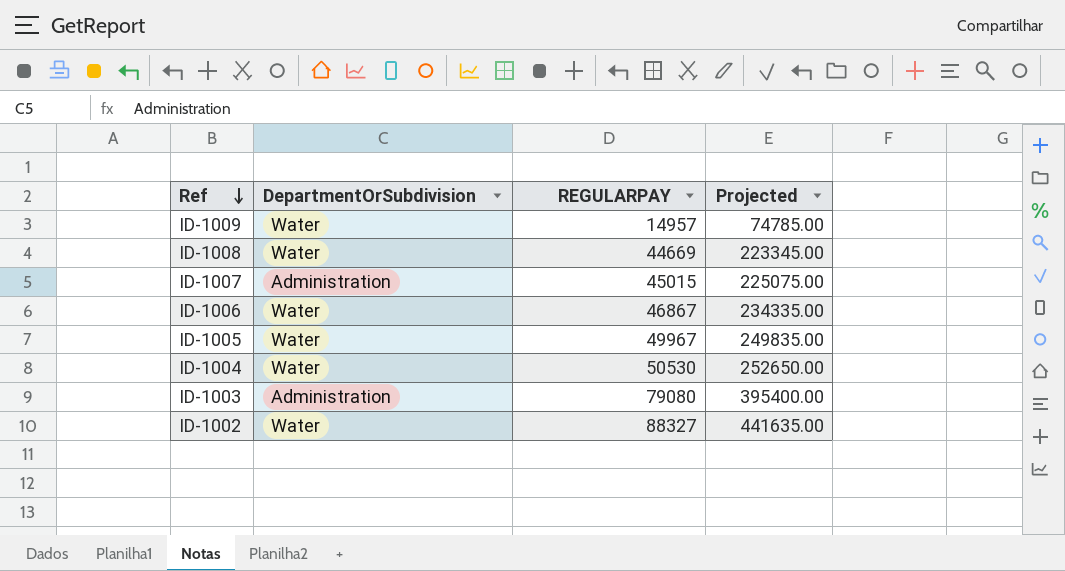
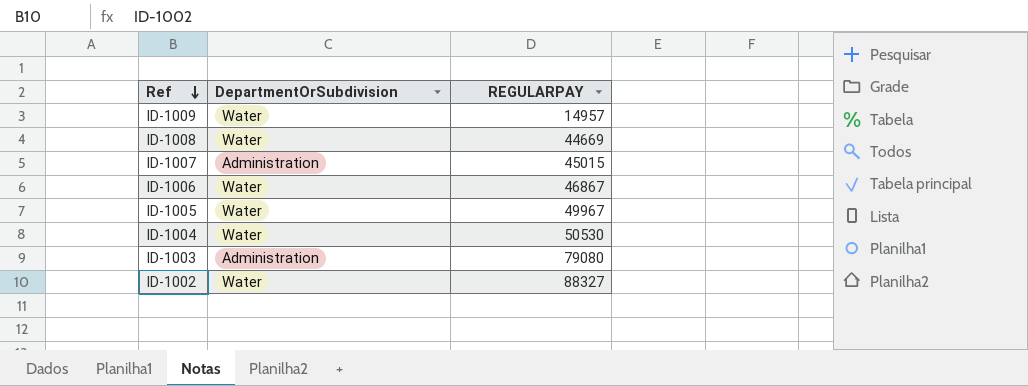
column Projected | formula: [REGULARPAY] * 5 -> none

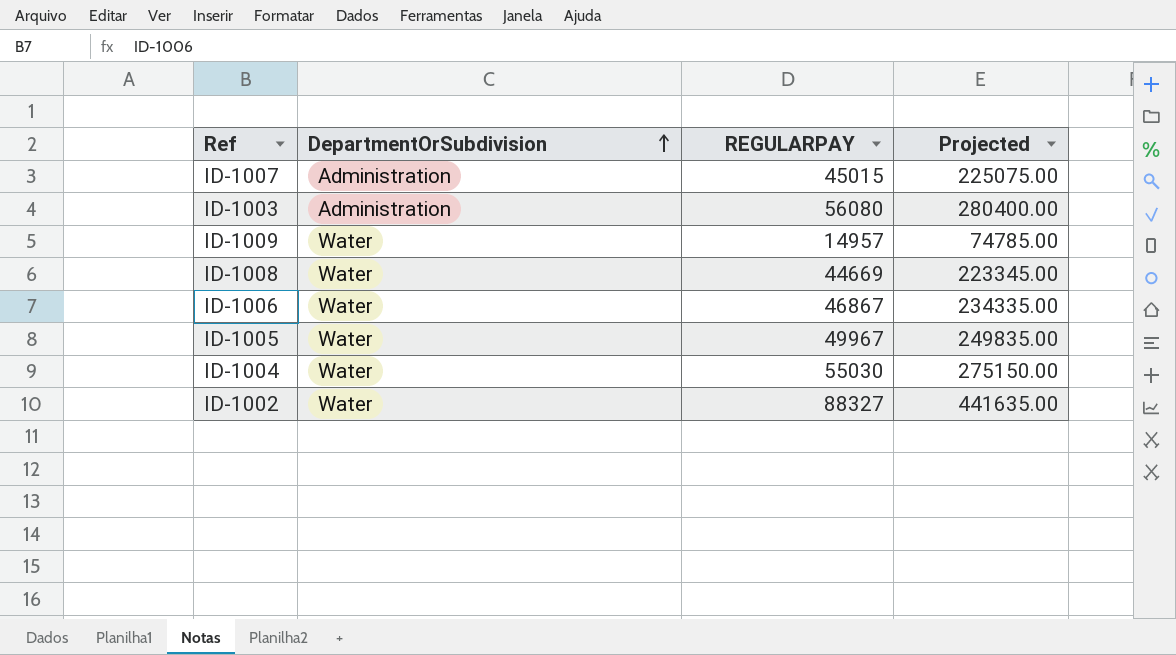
row order: Ref descending -> DepartmentOrSubdivision ascending
column Projected | formula: none -> [REGULARPAY] * 5
ID-1003 | REGULARPAY: 79080 -> 56080
ID-1004 | REGULARPAY: 50530 -> 55030

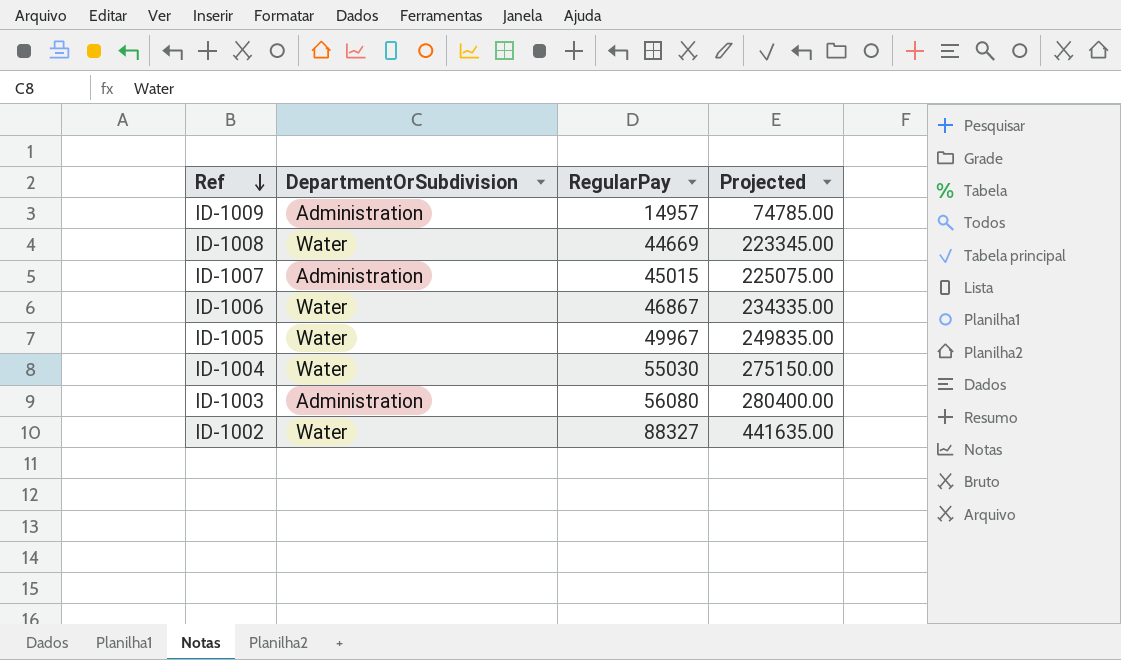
row order: DepartmentOrSubdivision ascending -> Ref descending
column name: REGULARPAY -> RegularPay
ID-1009 | DepartmentOrSubdivision: Water -> Administration

